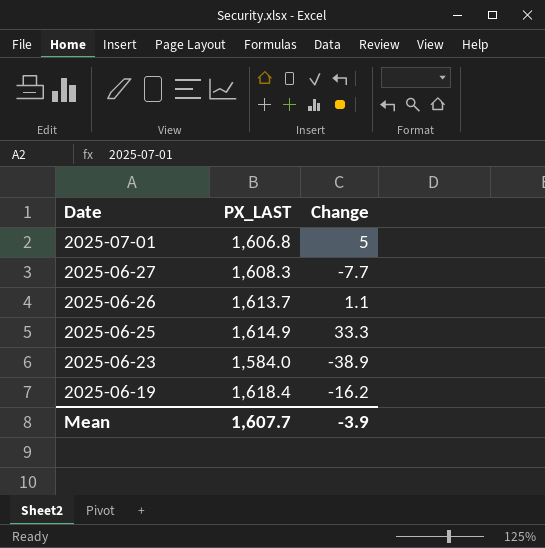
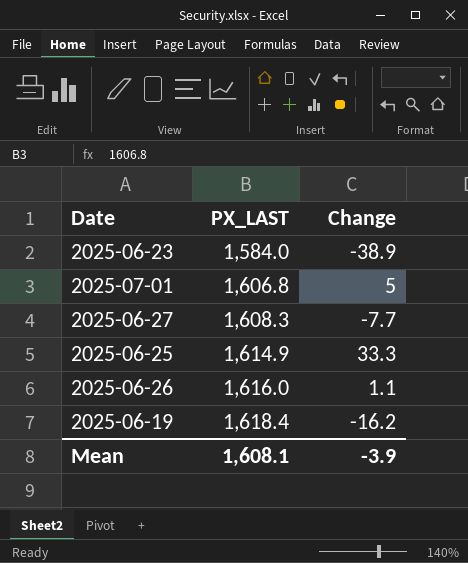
row order: Date descending -> PX_LAST ascending
2025-06-26 | PX_LAST: 1,613.7 -> 1,616.0
Mean | PX_LAST: 1,607.7 -> 1,608.1

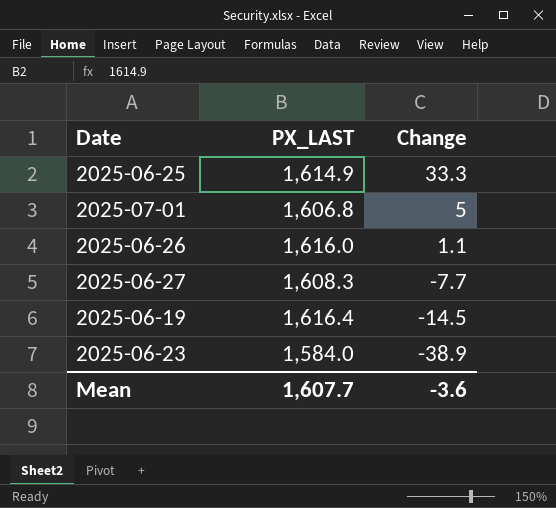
row order: PX_LAST ascending -> Change descending
2025-06-19 | PX_LAST: 1,618.4 -> 1,616.4
2025-06-19 | Change: -16.2 -> -14.5
Mean | PX_LAST: 1,608.1 -> 1,607.7
Mean | Change: -3.9 -> -3.6

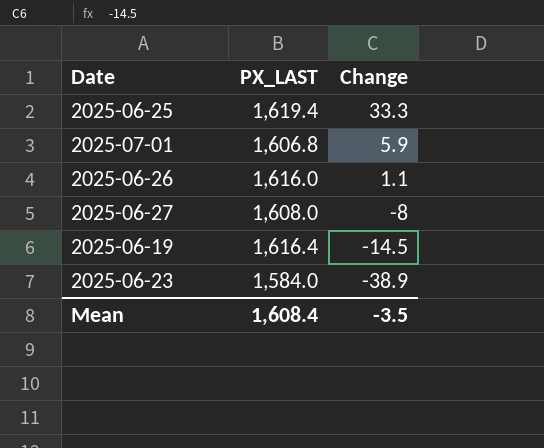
2025-06-25 | PX_LAST: 1,614.9 -> 1,619.4
2025-07-01 | Change: 5 -> 5.9
2025-06-27 | PX_LAST: 1,608.3 -> 1,608.0
2025-06-27 | Change: -7.7 -> -8
Mean | PX_LAST: 1,607.7 -> 1,608.4
Mean | Change: -3.6 -> -3.5

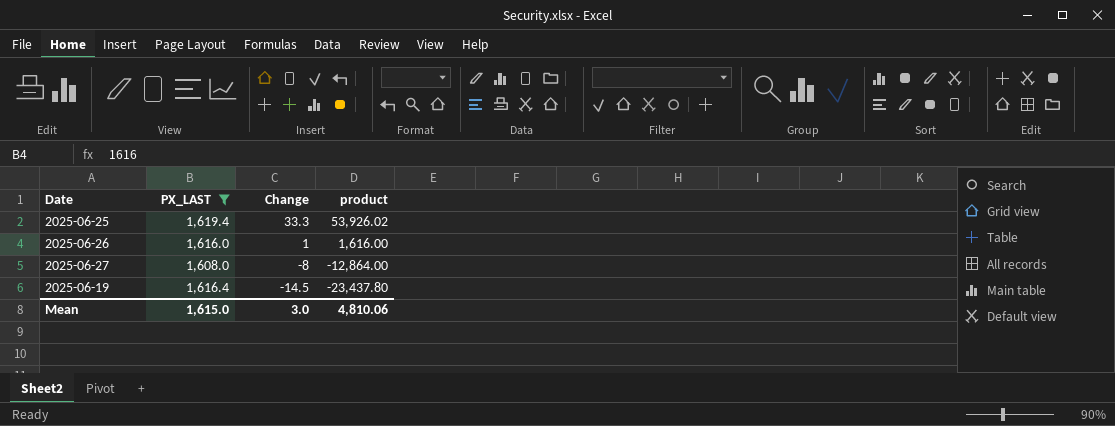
filter: none -> PX_LAST >= 1,608.0
column product | formula: none -> [PX_LAST] * [Change]
2025-06-26 | Change: 1.1 -> 1
Mean | PX_LAST: 1,608.4 -> 1,615.0
Mean | Change: -3.5 -> 3.0

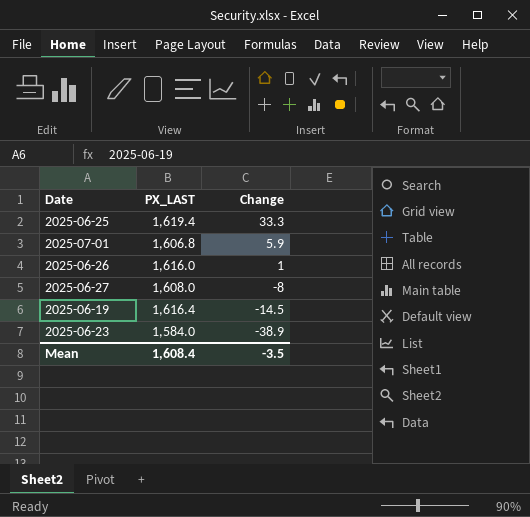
filter: PX_LAST >= 1,608.0 -> none
column product | formula: [PX_LAST] * [Change] -> none
Mean | PX_LAST: 1,615.0 -> 1,608.4
Mean | Change: 3.0 -> -3.5

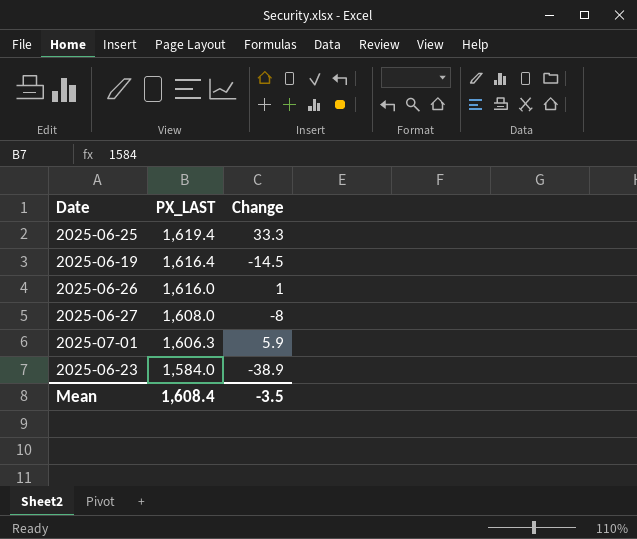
row order: Change descending -> PX_LAST descending
2025-07-01 | PX_LAST: 1,606.8 -> 1,606.3

